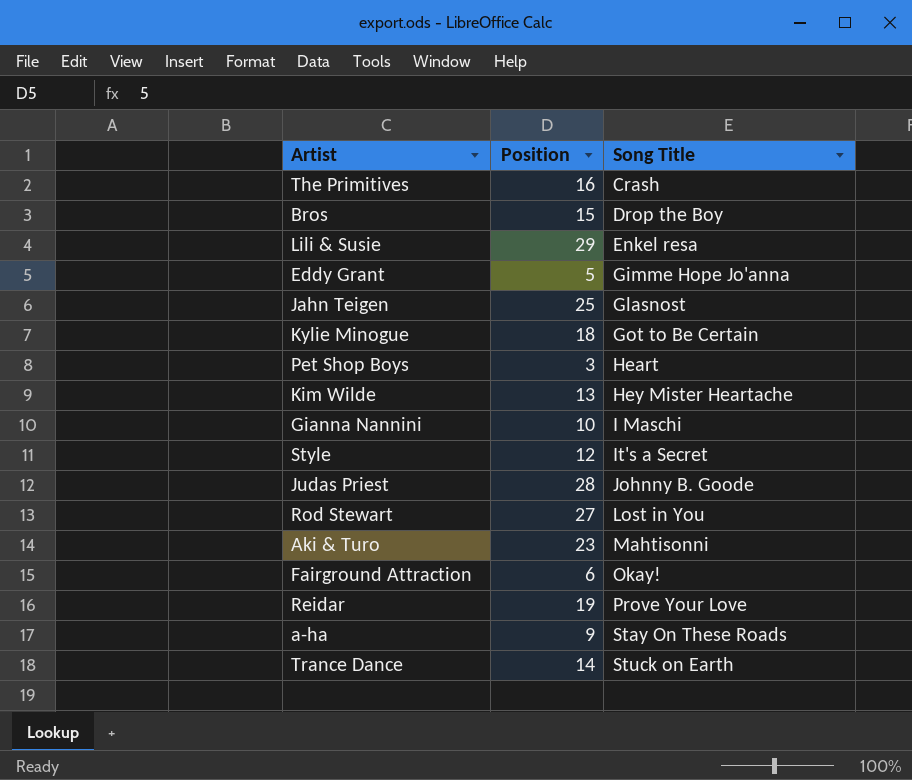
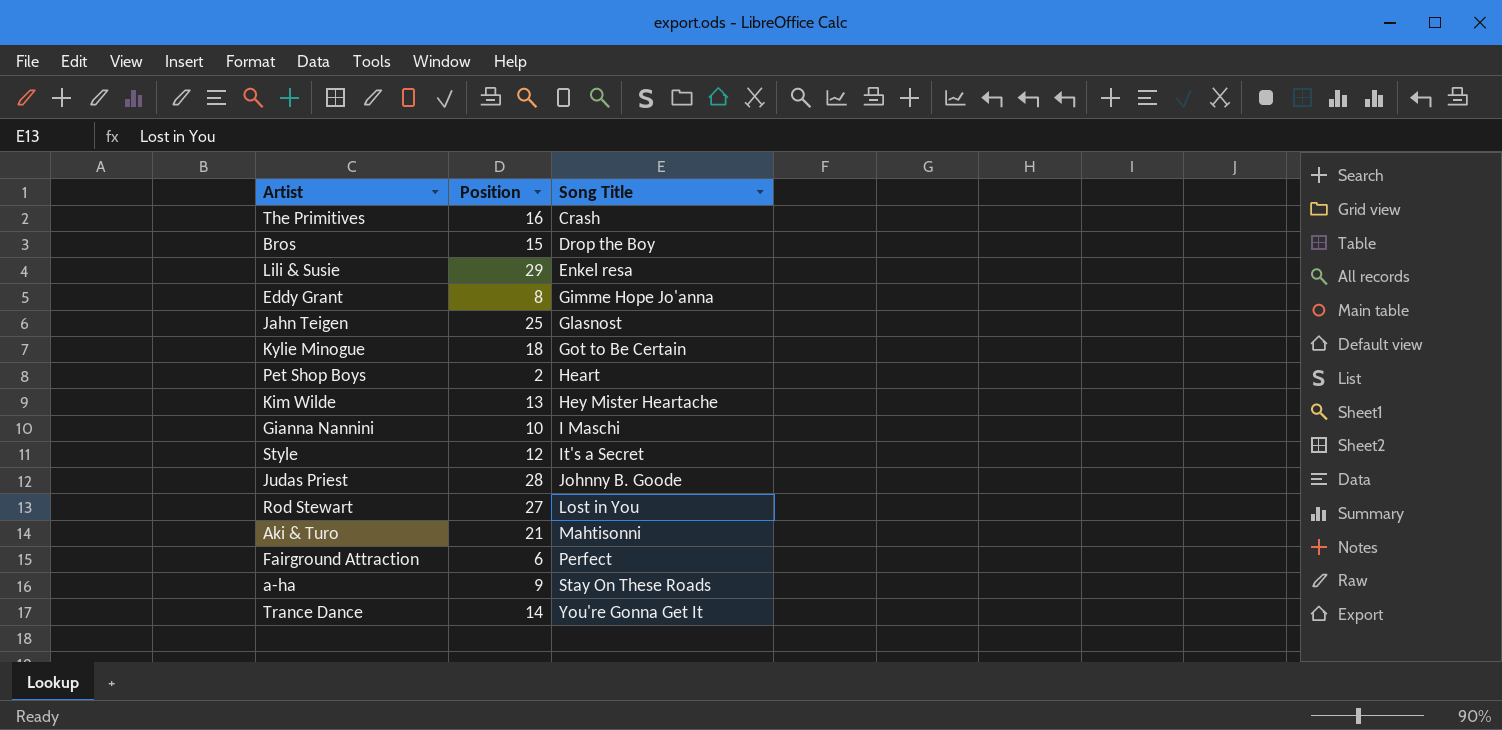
row Reidar: 19 | Prove Your Love -> none
Eddy Grant | Position: 5 -> 8
Pet Shop Boys | Position: 3 -> 2
Aki & Turo | Position: 23 -> 21
Fairground Attraction | Song Title: Okay! -> Perfect
Trance Dance | Song Title: Stuck on Earth -> You're Gonna Get It

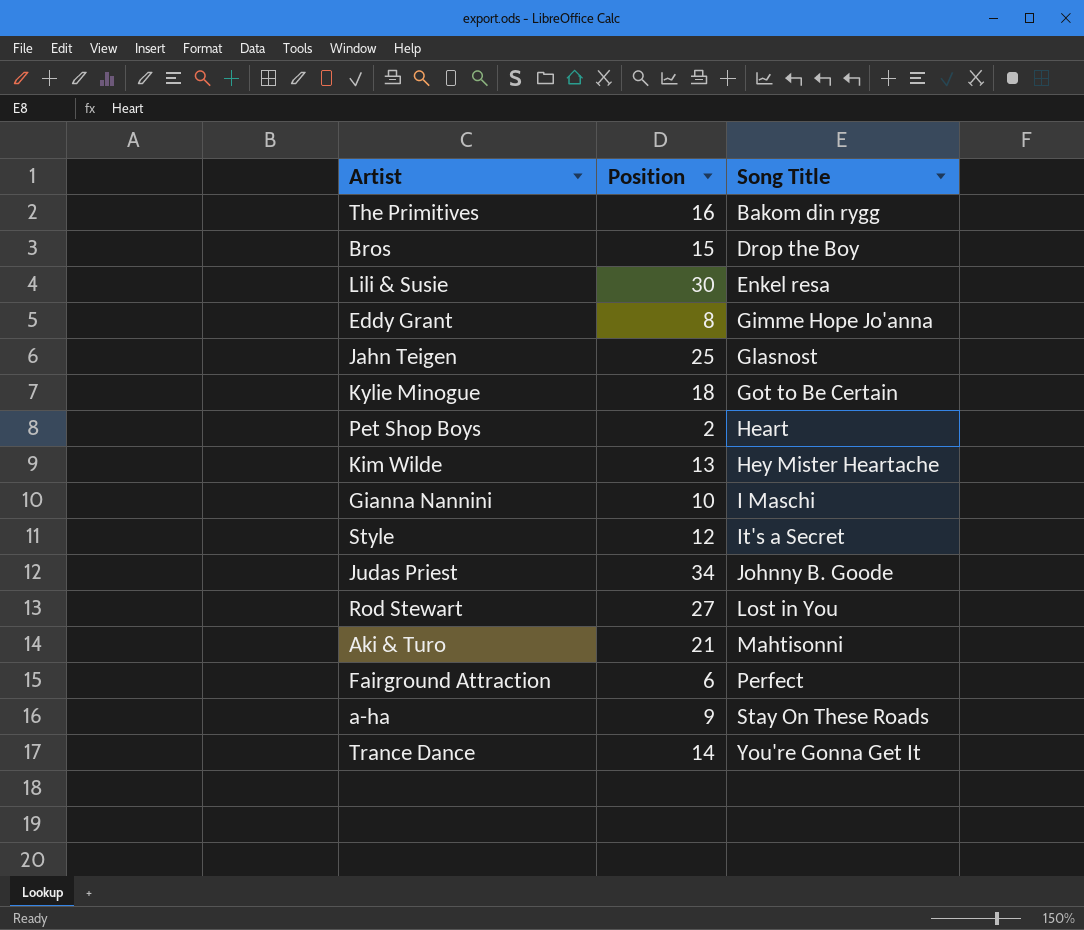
The Primitives | Song Title: Crash -> Bakom din rygg
Lili & Susie | Position: 29 -> 30
Judas Priest | Position: 28 -> 34

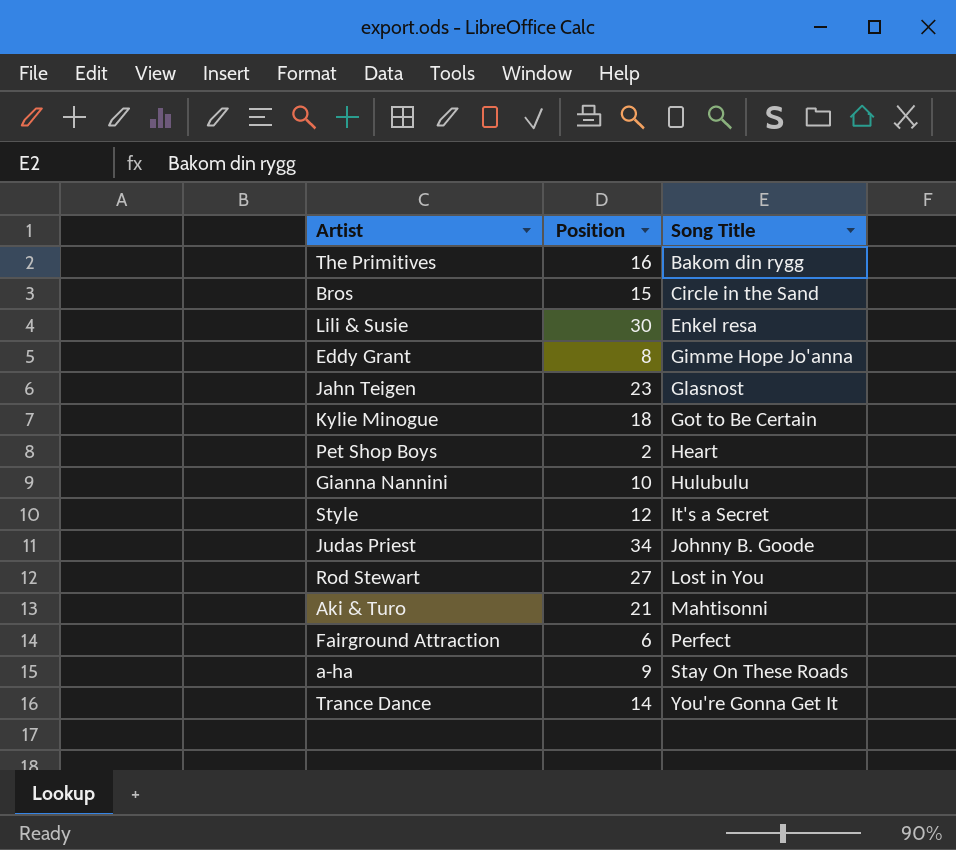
row Kim Wilde: 13 | Hey Mister Heartache -> none
Bros | Song Title: Drop the Boy -> Circle in the Sand
Jahn Teigen | Position: 25 -> 23
Gianna Nannini | Song Title: I Maschi -> Hulubulu

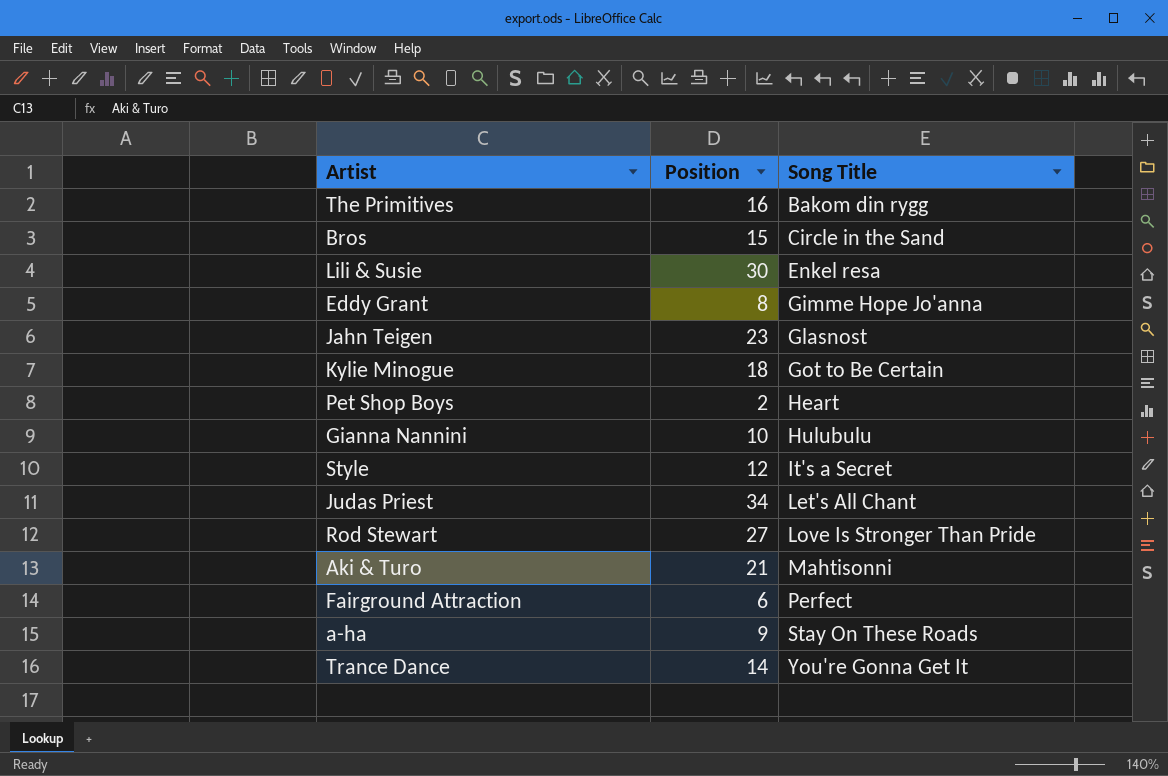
Judas Priest | Song Title: Johnny B. Goode -> Let's All Chant
Rod Stewart | Song Title: Lost in You -> Love Is Stronger Than Pride

